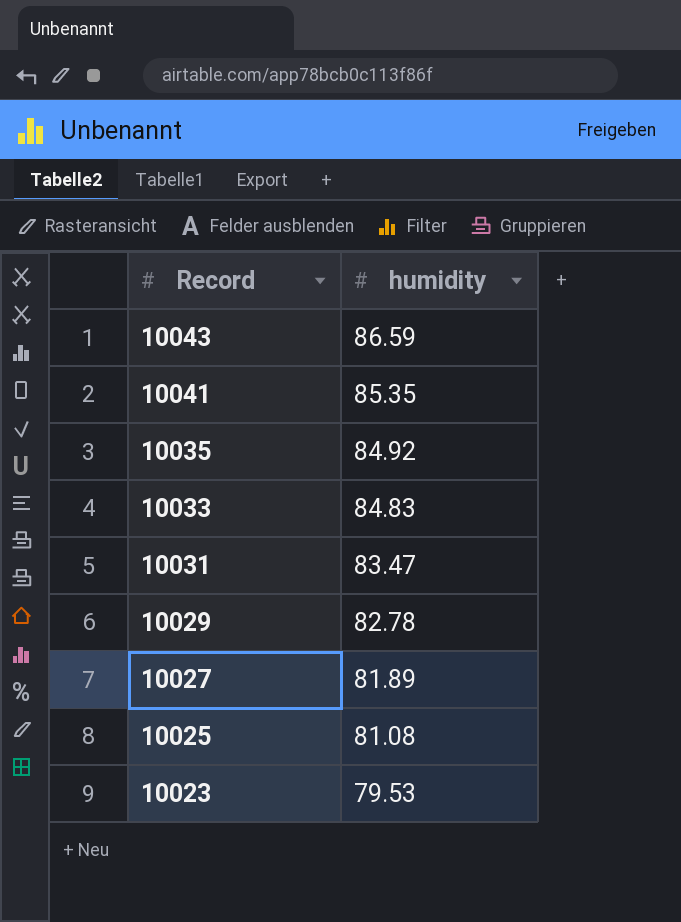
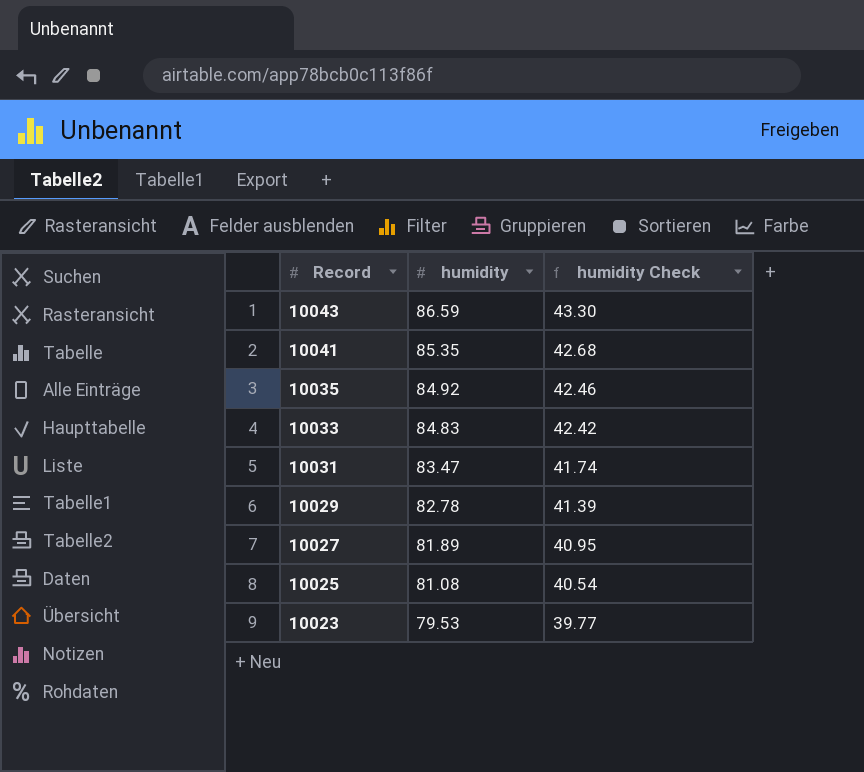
column humidity Check | formula: none -> [humidity] * 0.5

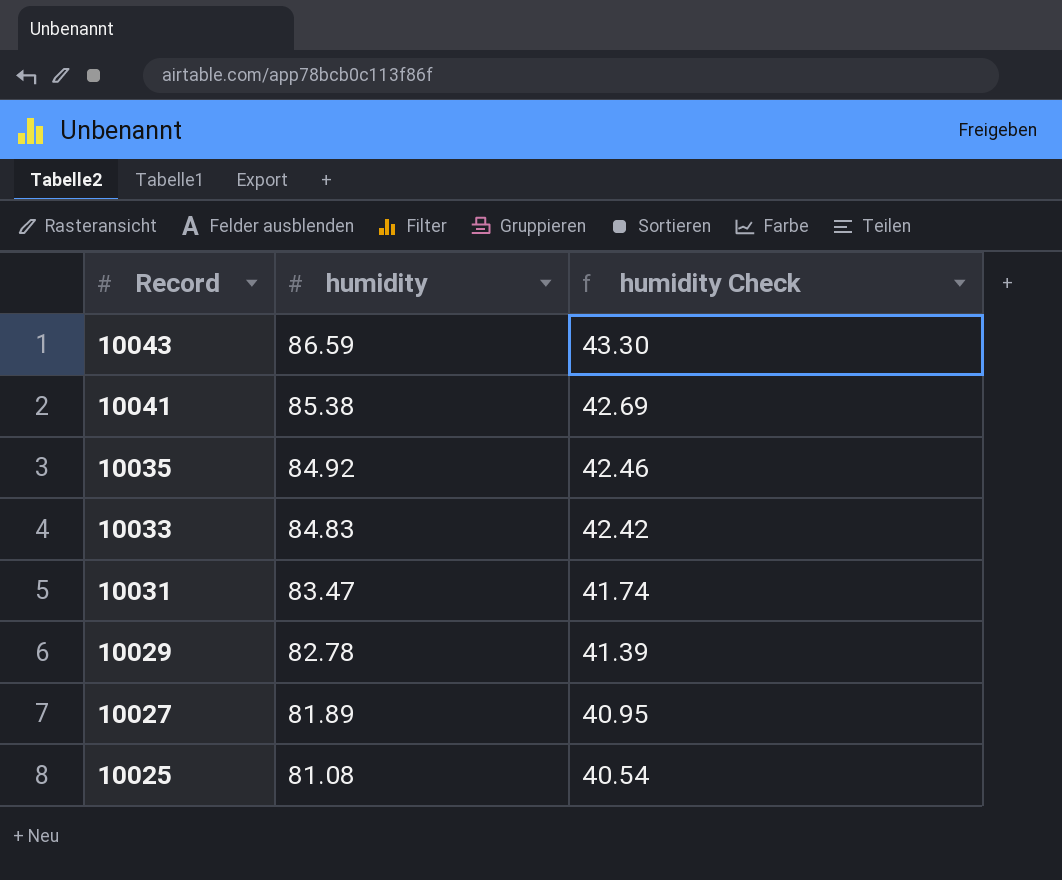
row 10023: 79.53 | 39.77 -> none
10041 | humidity: 85.35 -> 85.38
10041 | humidity Check: 42.68 -> 42.69

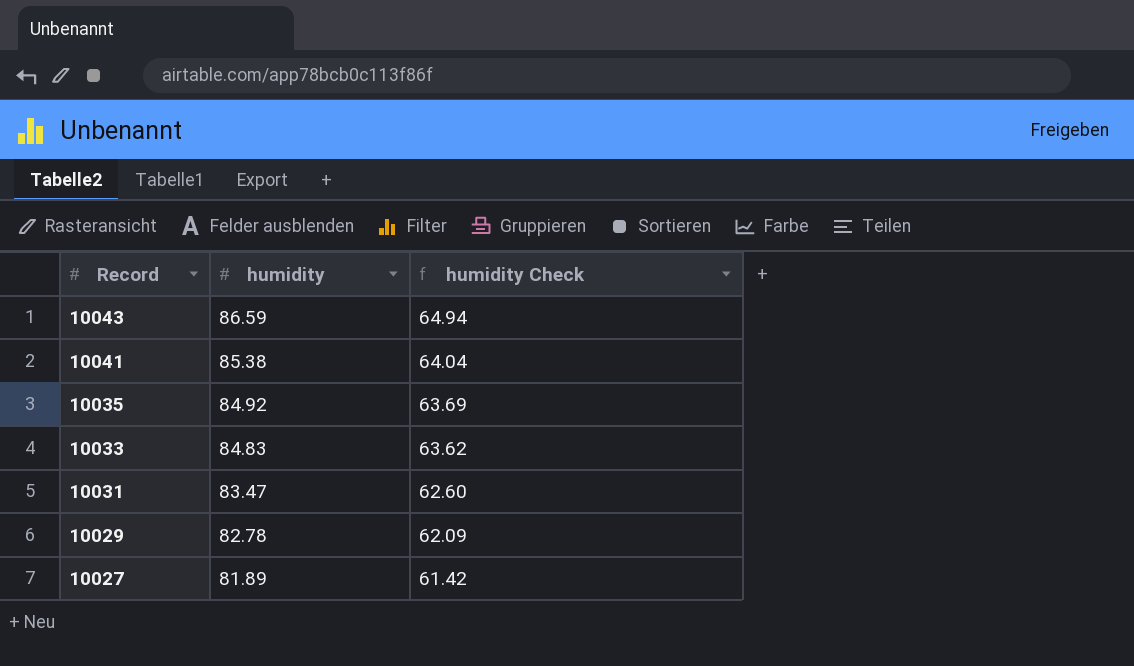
column humidity Check | formula: [humidity] * 0.5 -> [humidity] * 0.75
row 10025: 81.08 | 40.54 -> none

